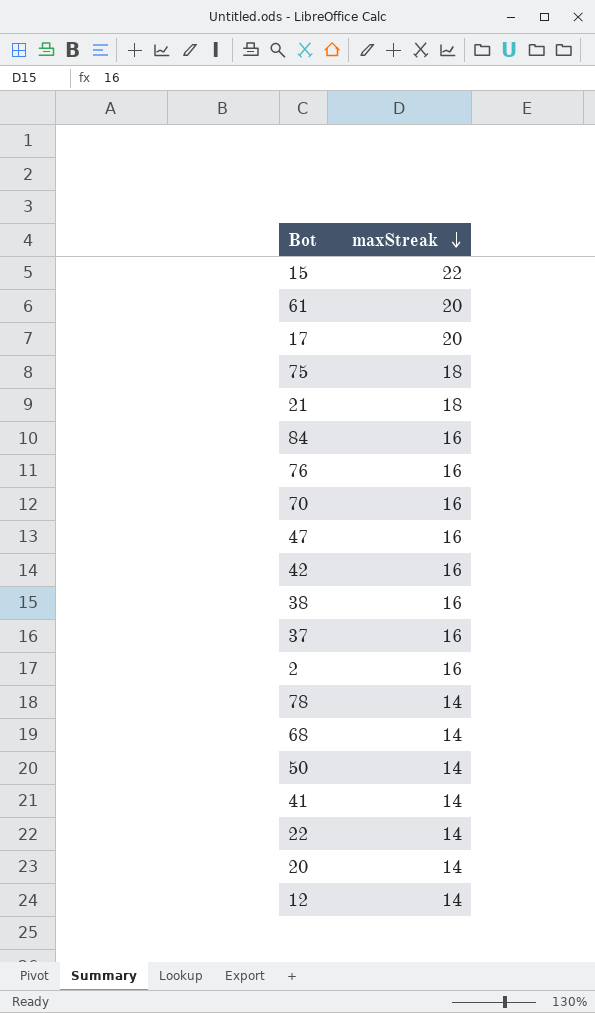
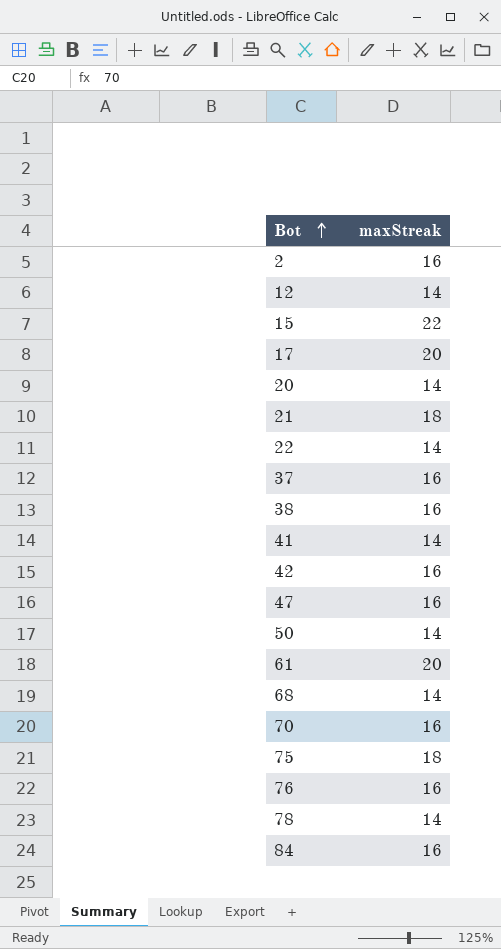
row order: maxStreak descending -> Bot ascending

